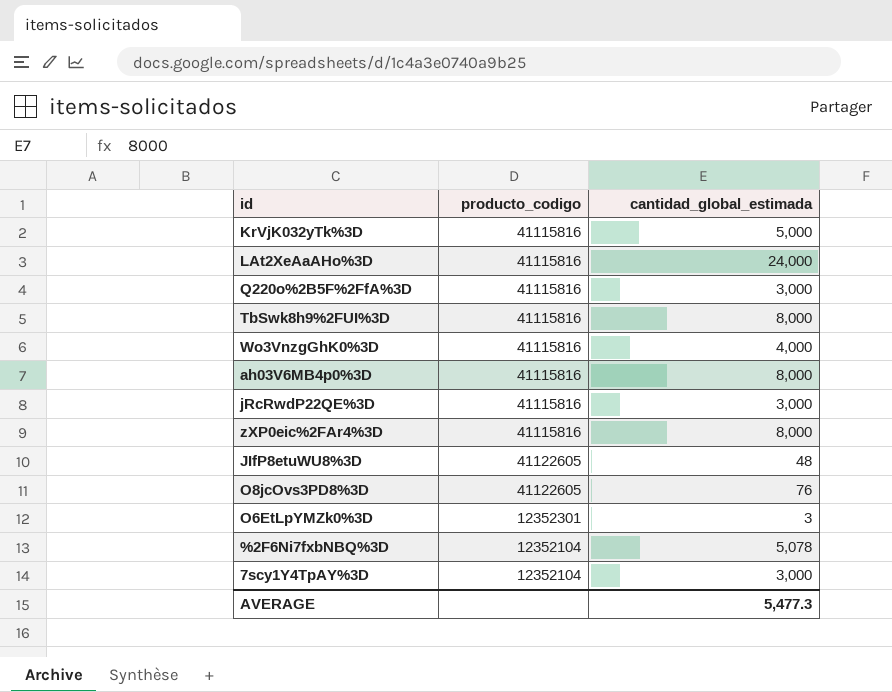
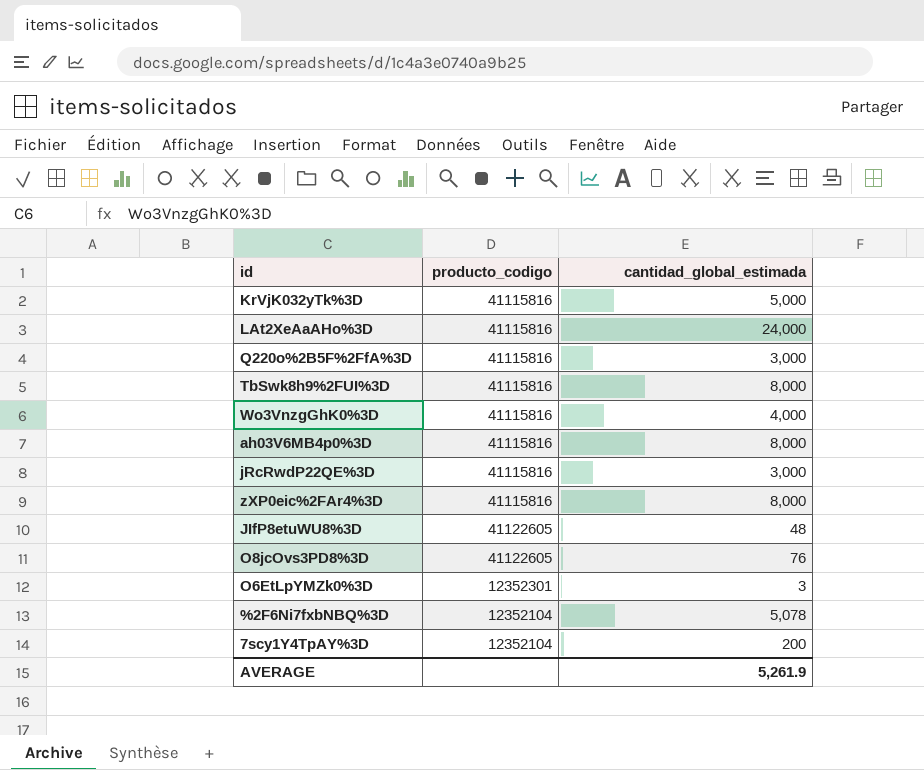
7scy1Y4TpAY%3D | cantidad_global_estimada: 3,000 -> 200
AVERAGE | cantidad_global_estimada: 5,477.3 -> 5,261.9

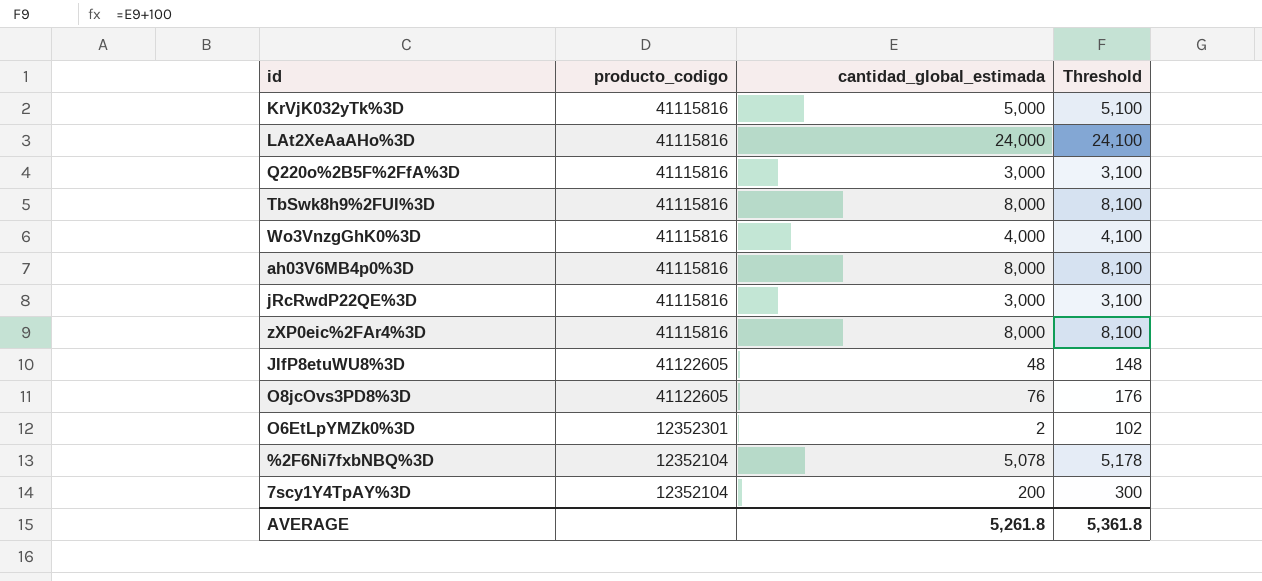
column Threshold | formula: none -> [cantidad_global_estimada] + 100
O6EtLpYMZk0%3D | cantidad_global_estimada: 3 -> 2
AVERAGE | cantidad_global_estimada: 5,261.9 -> 5,261.8

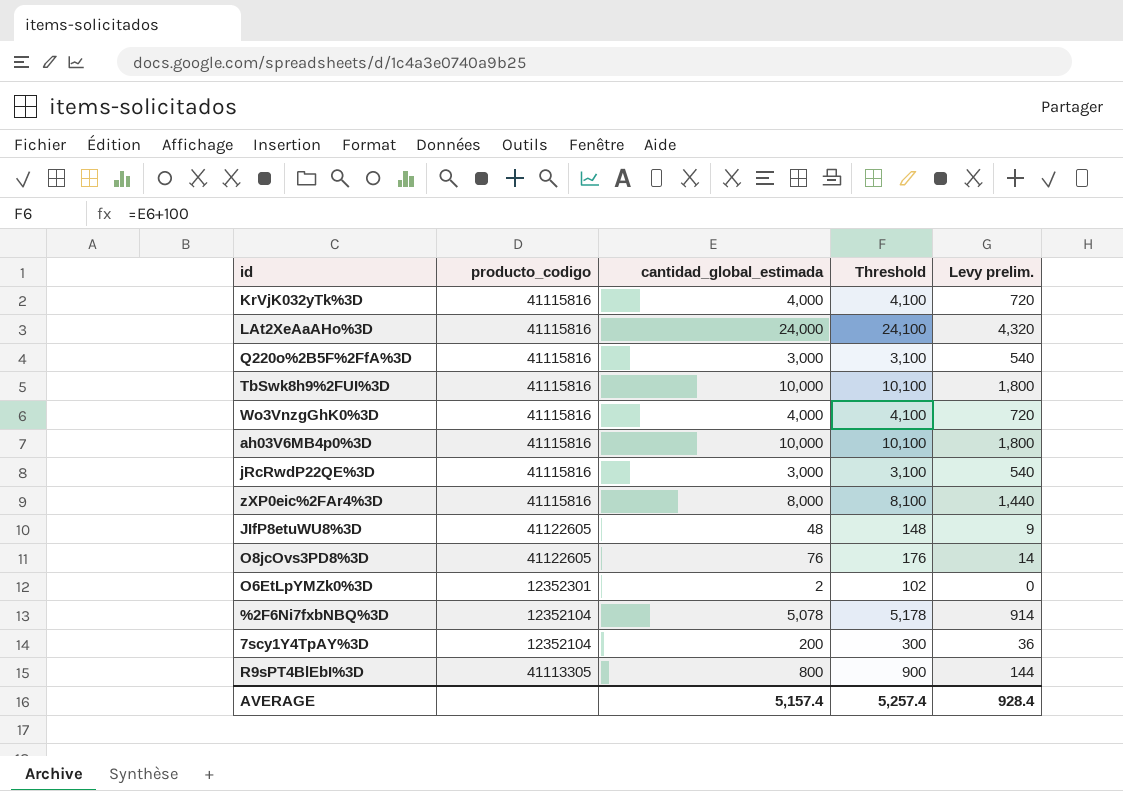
column Levy prelim. | formula: none -> [cantidad_global_estimada] * 0.18
KrVjK032yTk%3D | cantidad_global_estimada: 5,000 -> 4,000
KrVjK032yTk%3D | Threshold: 5,100 -> 4,100
TbSwk8h9%2FUI%3D | cantidad_global_estimada: 8,000 -> 10,000
TbSwk8h9%2FUI%3D | Threshold: 8,100 -> 10,100
ah03V6MB4p0%3D | cantidad_global_estimada: 8,000 -> 10,000
ah03V6MB4p0%3D | Threshold: 8,100 -> 10,100
row R9sPT4BlEbI%3D: none -> 41113305 | 800 | 900 | 144
AVERAGE | cantidad_global_estimada: 5,261.8 -> 5,157.4
AVERAGE | Threshold: 5,361.8 -> 5,257.4

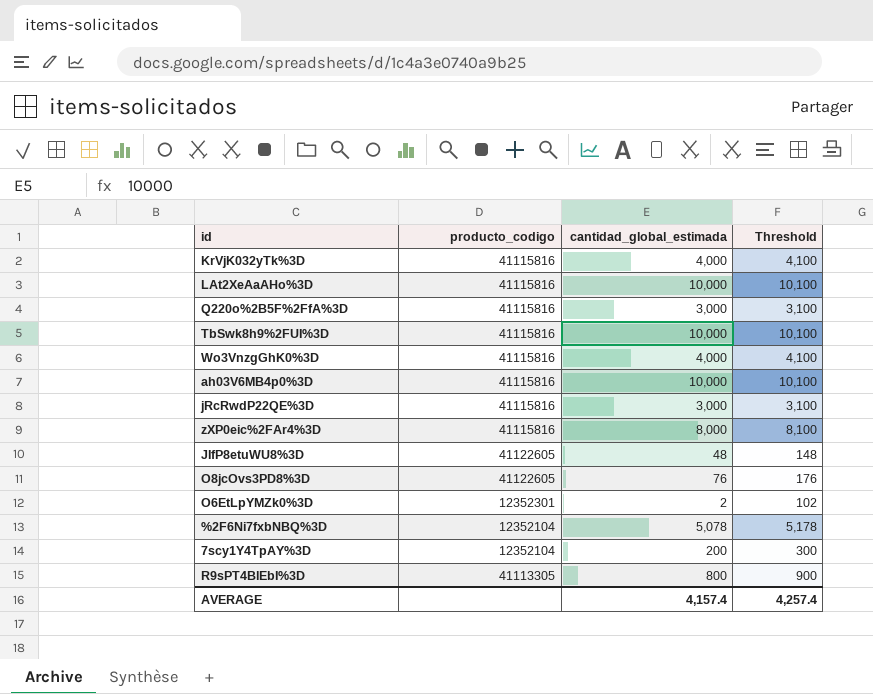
column Levy prelim. | formula: [cantidad_global_estimada] * 0.18 -> none
LAt2XeAaAHo%3D | cantidad_global_estimada: 24,000 -> 10,000
LAt2XeAaAHo%3D | Threshold: 24,100 -> 10,100
AVERAGE | cantidad_global_estimada: 5,157.4 -> 4,157.4
AVERAGE | Threshold: 5,257.4 -> 4,257.4

